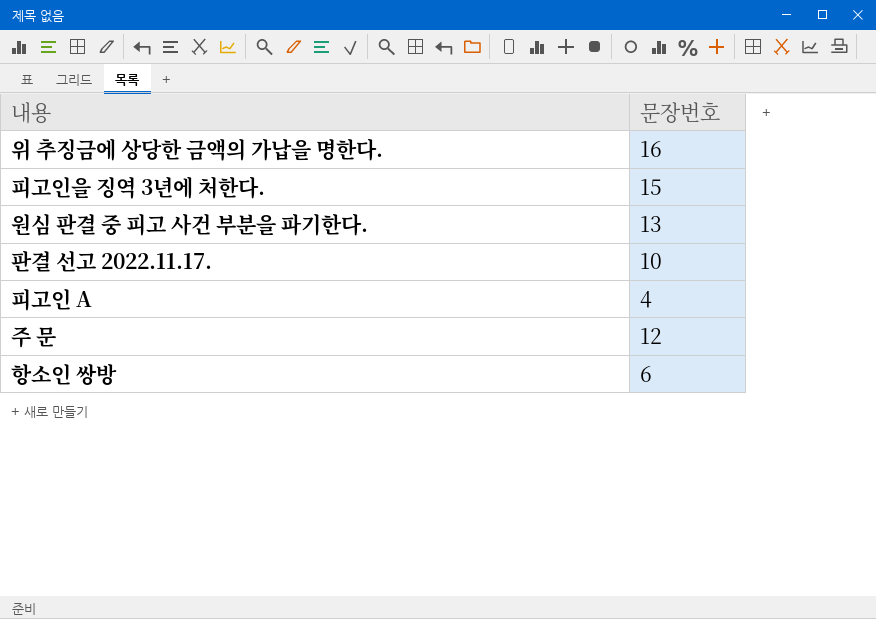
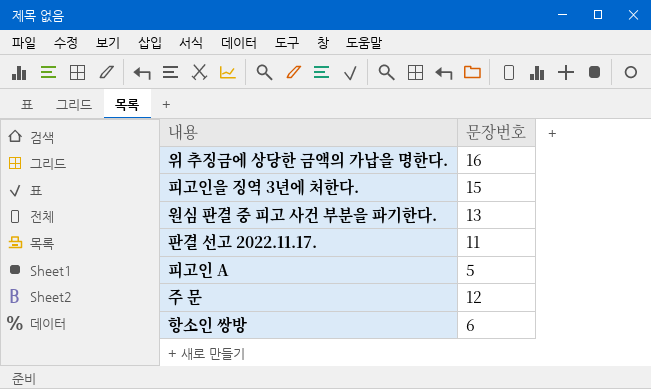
판결 선고 2022.11.17. | 문장번호: 10 -> 11
피고인 A | 문장번호: 4 -> 5

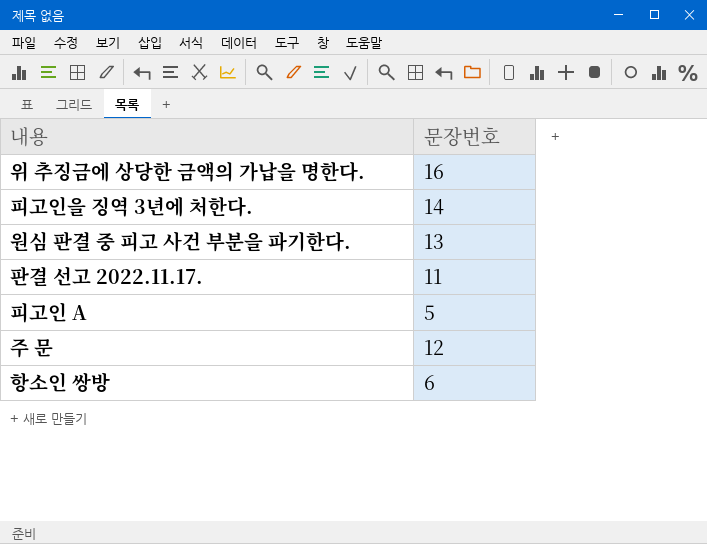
피고인을 징역 3년에 처한다. | 문장번호: 15 -> 14

